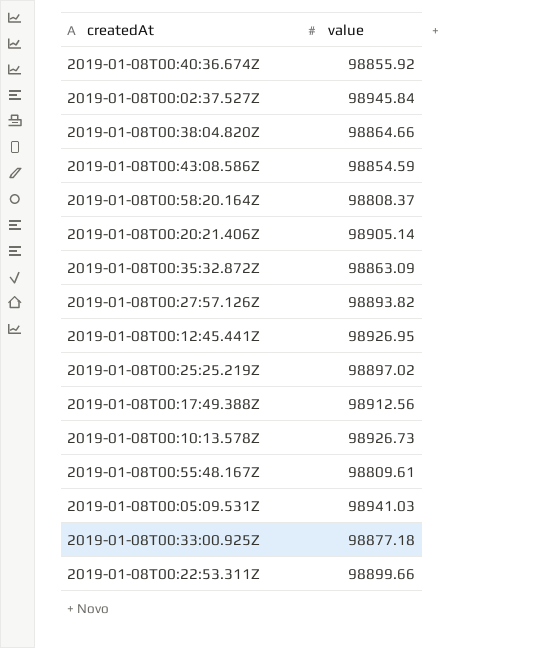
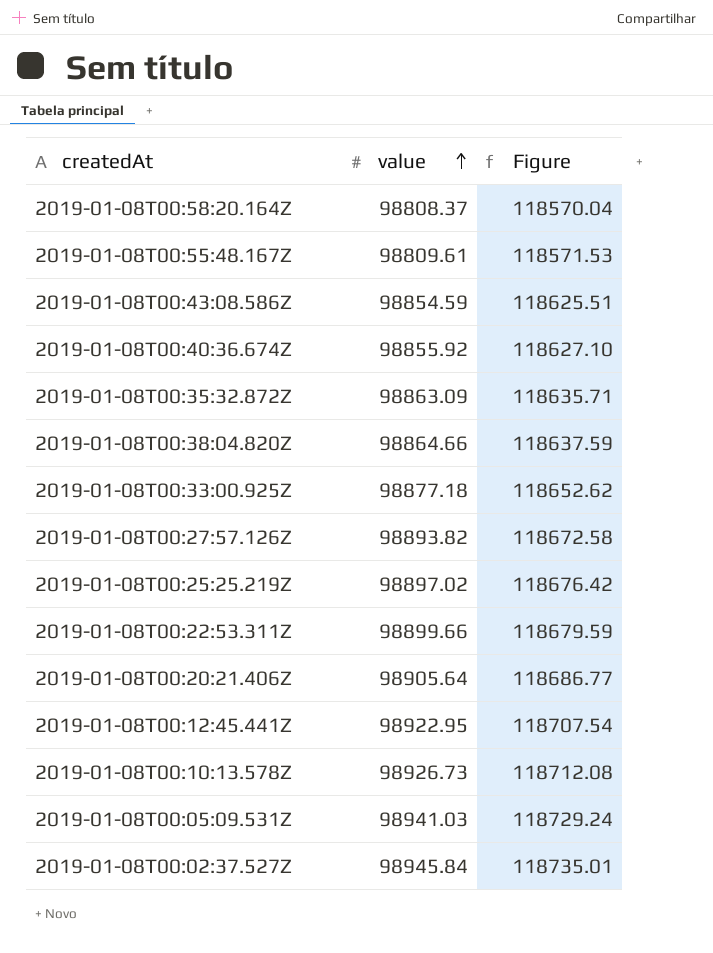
row order: none -> value ascending
column Figure | formula: none -> [value] * 1.2
row 2019-01-08T00:17:49.388Z: 98912.56 -> none
2019-01-08T00:20:21.406Z | value: 98905.14 -> 98905.64
2019-01-08T00:12:45.441Z | value: 98926.95 -> 98922.95

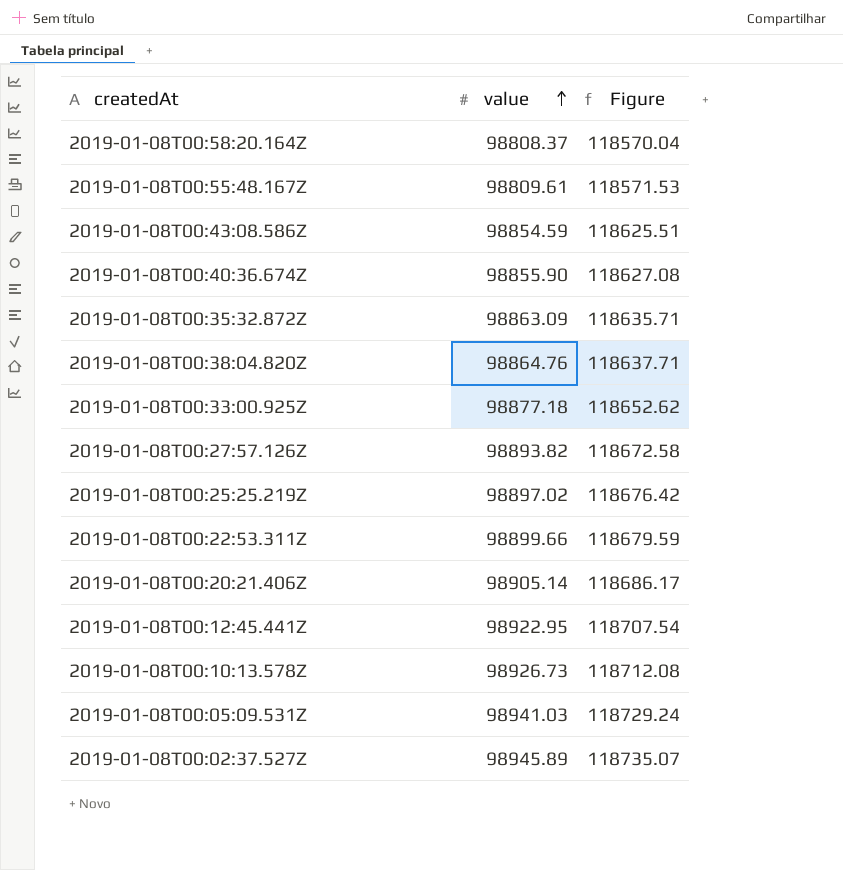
2019-01-08T00:40:36.674Z | value: 98855.92 -> 98855.90
2019-01-08T00:40:36.674Z | Figure: 118627.10 -> 118627.08
2019-01-08T00:38:04.820Z | value: 98864.66 -> 98864.76
2019-01-08T00:38:04.820Z | Figure: 118637.59 -> 118637.71
2019-01-08T00:20:21.406Z | value: 98905.64 -> 98905.14
2019-01-08T00:20:21.406Z | Figure: 118686.77 -> 118686.17
2019-01-08T00:02:37.527Z | value: 98945.84 -> 98945.89
2019-01-08T00:02:37.527Z | Figure: 118735.01 -> 118735.07

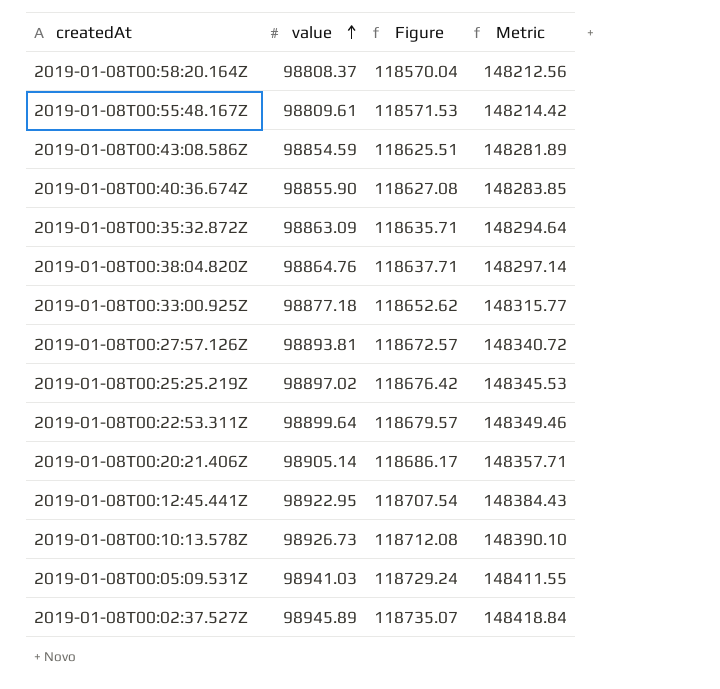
column Metric | formula: none -> [value] * 1.5
2019-01-08T00:27:57.126Z | value: 98893.82 -> 98893.81
2019-01-08T00:27:57.126Z | Figure: 118672.58 -> 118672.57
2019-01-08T00:22:53.311Z | value: 98899.66 -> 98899.64
2019-01-08T00:22:53.311Z | Figure: 118679.59 -> 118679.57

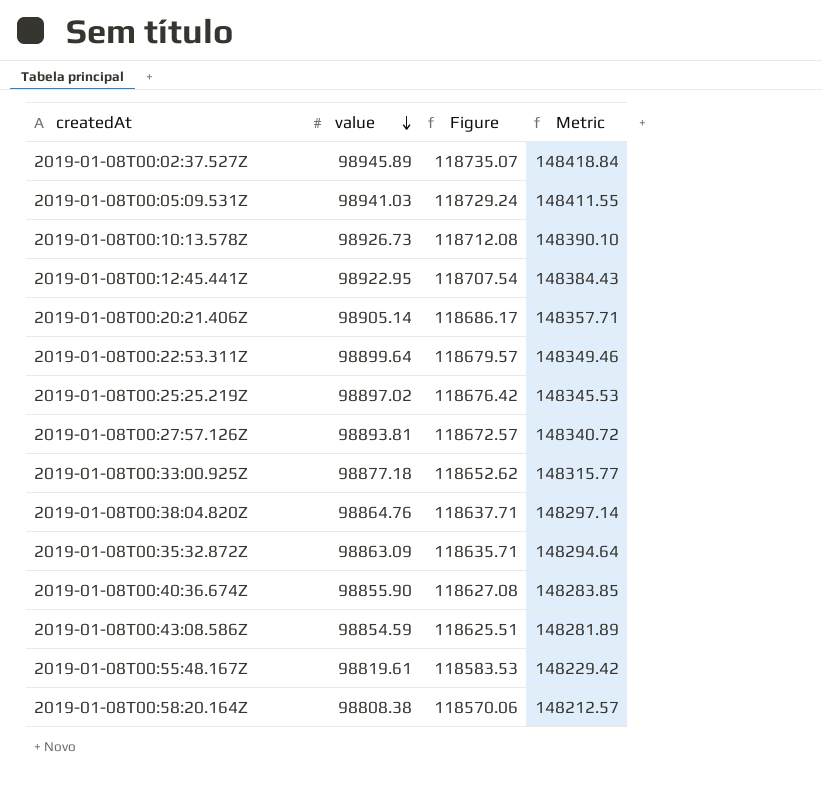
row order: value ascending -> value descending
2019-01-08T00:55:48.167Z | value: 98809.61 -> 98819.61
2019-01-08T00:55:48.167Z | Figure: 118571.53 -> 118583.53
2019-01-08T00:55:48.167Z | Metric: 148214.42 -> 148229.42
2019-01-08T00:58:20.164Z | value: 98808.37 -> 98808.38
2019-01-08T00:58:20.164Z | Figure: 118570.04 -> 118570.06
2019-01-08T00:58:20.164Z | Metric: 148212.56 -> 148212.57

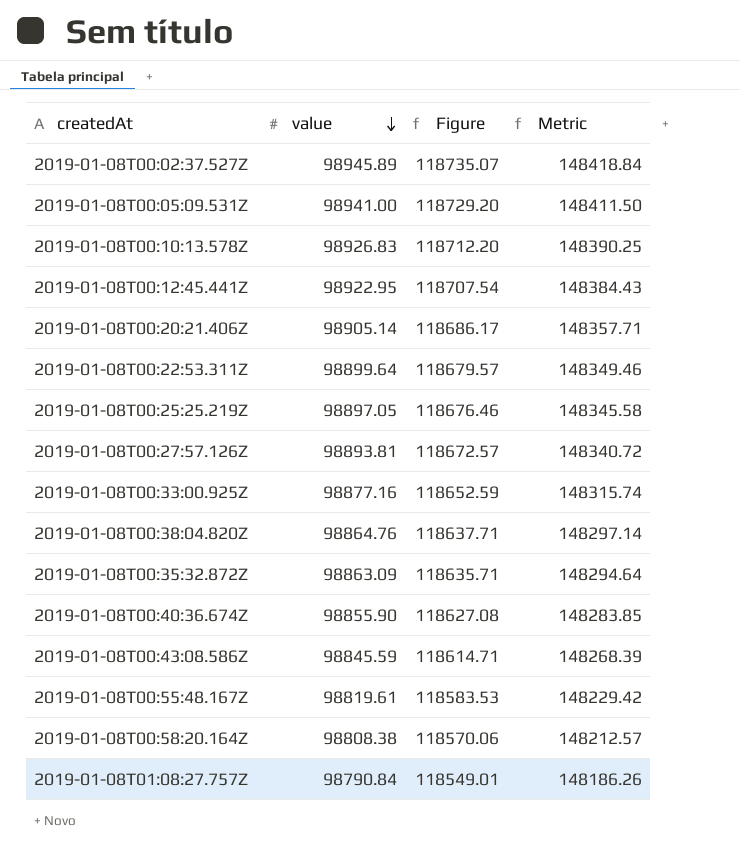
2019-01-08T00:05:09.531Z | value: 98941.03 -> 98941.00
2019-01-08T00:05:09.531Z | Figure: 118729.24 -> 118729.20
2019-01-08T00:05:09.531Z | Metric: 148411.55 -> 148411.50
2019-01-08T00:10:13.578Z | value: 98926.73 -> 98926.83
2019-01-08T00:10:13.578Z | Figure: 118712.08 -> 118712.20
2019-01-08T00:10:13.578Z | Metric: 148390.10 -> 148390.25
2019-01-08T00:25:25.219Z | value: 98897.02 -> 98897.05
2019-01-08T00:25:25.219Z | Figure: 118676.42 -> 118676.46
2019-01-08T00:25:25.219Z | Metric: 148345.53 -> 148345.58
2019-01-08T00:33:00.925Z | value: 98877.18 -> 98877.16
2019-01-08T00:33:00.925Z | Figure: 118652.62 -> 118652.59
2019-01-08T00:33:00.925Z | Metric: 148315.77 -> 148315.74
2019-01-08T00:43:08.586Z | value: 98854.59 -> 98845.59
2019-01-08T00:43:08.586Z | Figure: 118625.51 -> 118614.71
2019-01-08T00:43:08.586Z | Metric: 148281.89 -> 148268.39
row 2019-01-08T01:08:27.757Z: none -> 98790.84 | 118549.01 | 148186.26

